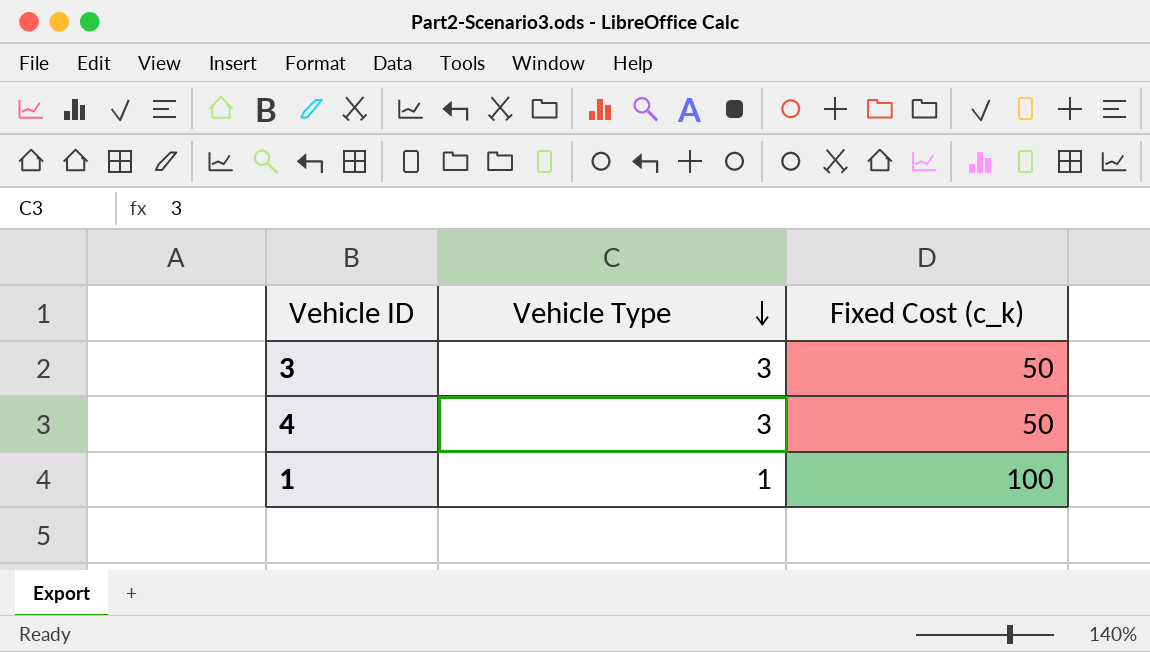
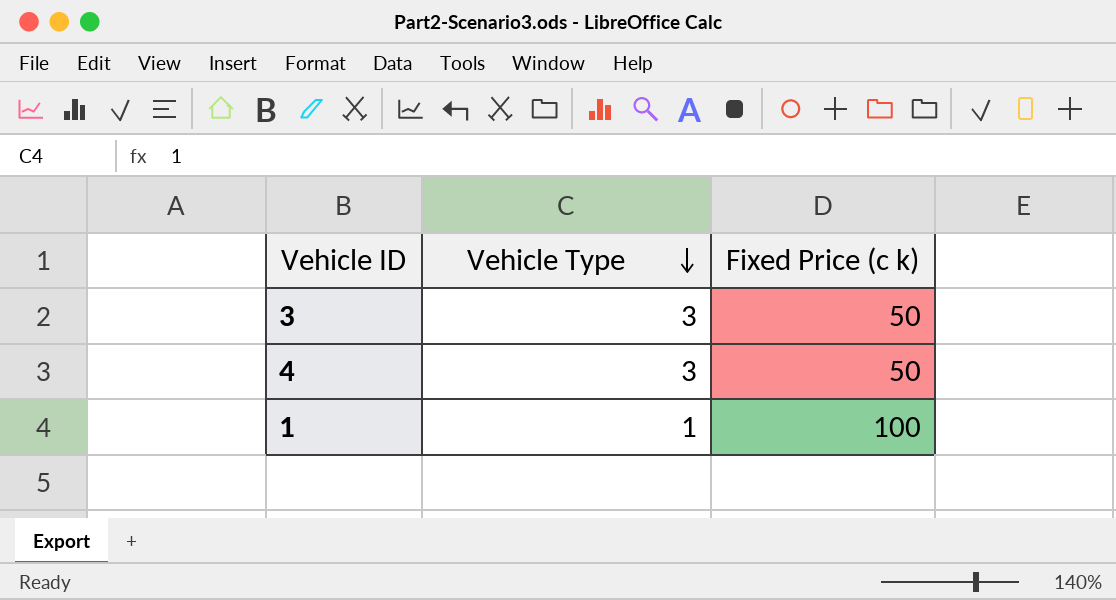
column name: Fixed Cost (c_k) -> Fixed Price (c k)

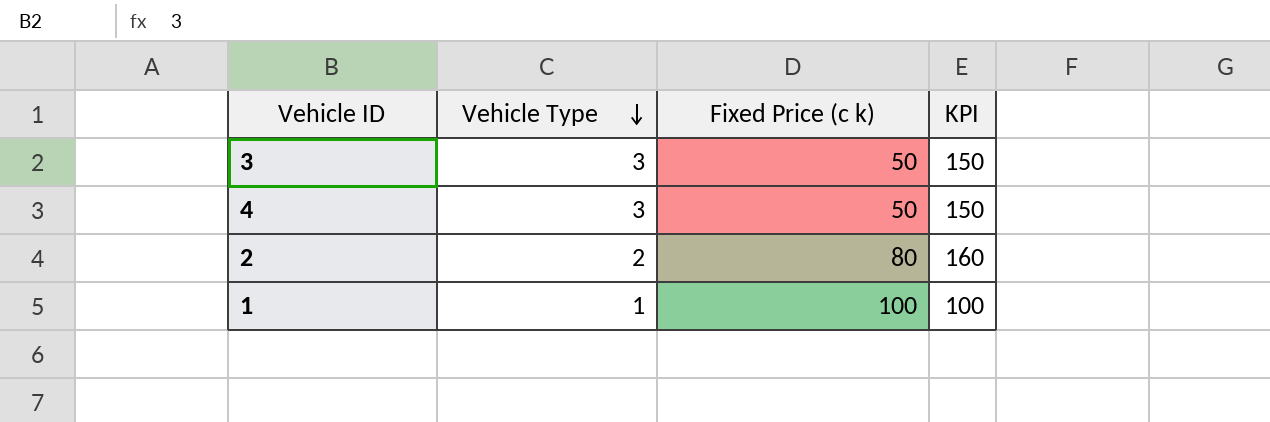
column KPI | formula: none -> [Vehicle Type] * [Fixed Price (c k)]
row 2: none -> 2 | 80 | 160

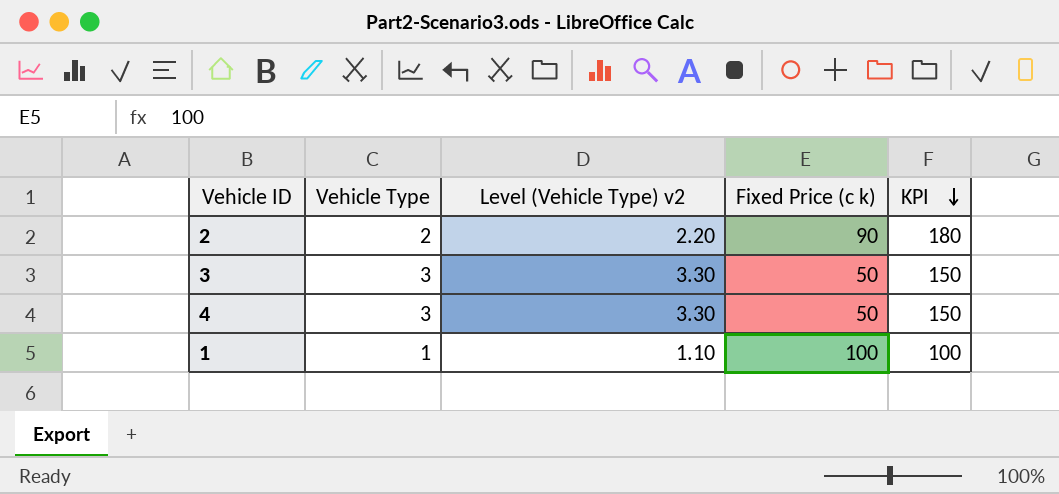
row order: Vehicle Type descending -> KPI descending
column Level (Vehicle Type) v2 | formula: none -> [Vehicle Type] * 1.1
2 | Fixed Price (c k): 80 -> 90
2 | KPI: 160 -> 180

